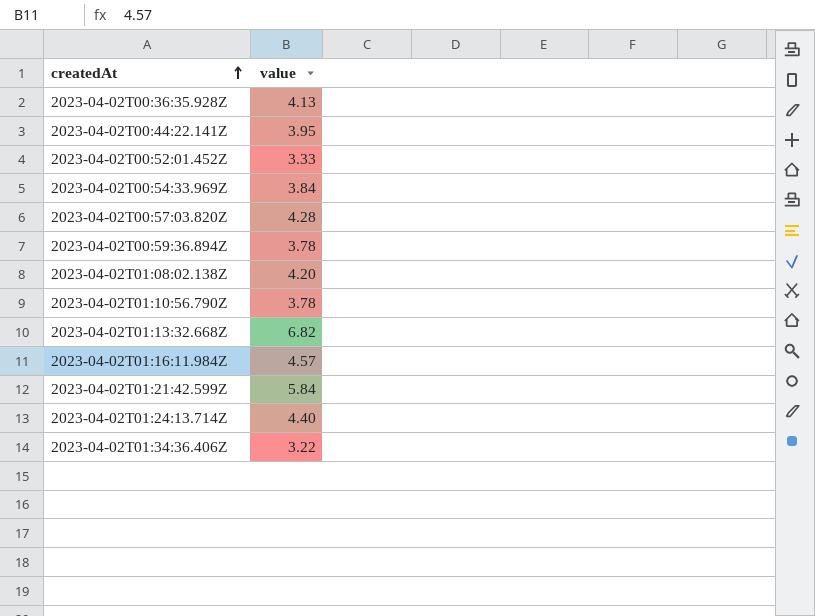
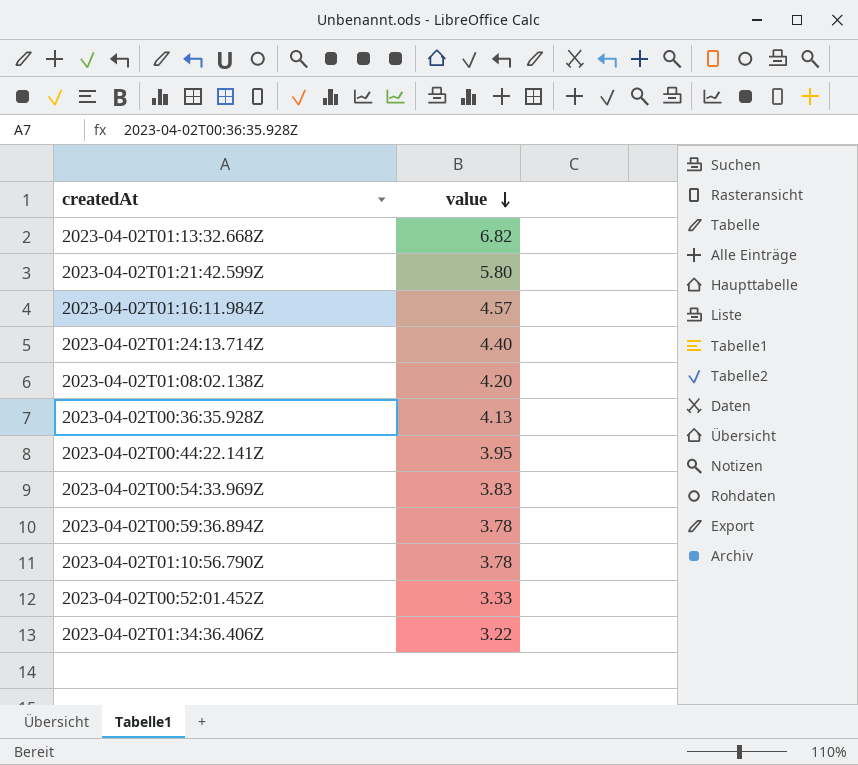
row order: createdAt ascending -> value descending
row 2023-04-02T00:57:03.820Z: 4.28 -> none
2023-04-02T01:21:42.599Z | value: 5.84 -> 5.80
2023-04-02T00:54:33.969Z | value: 3.84 -> 3.83

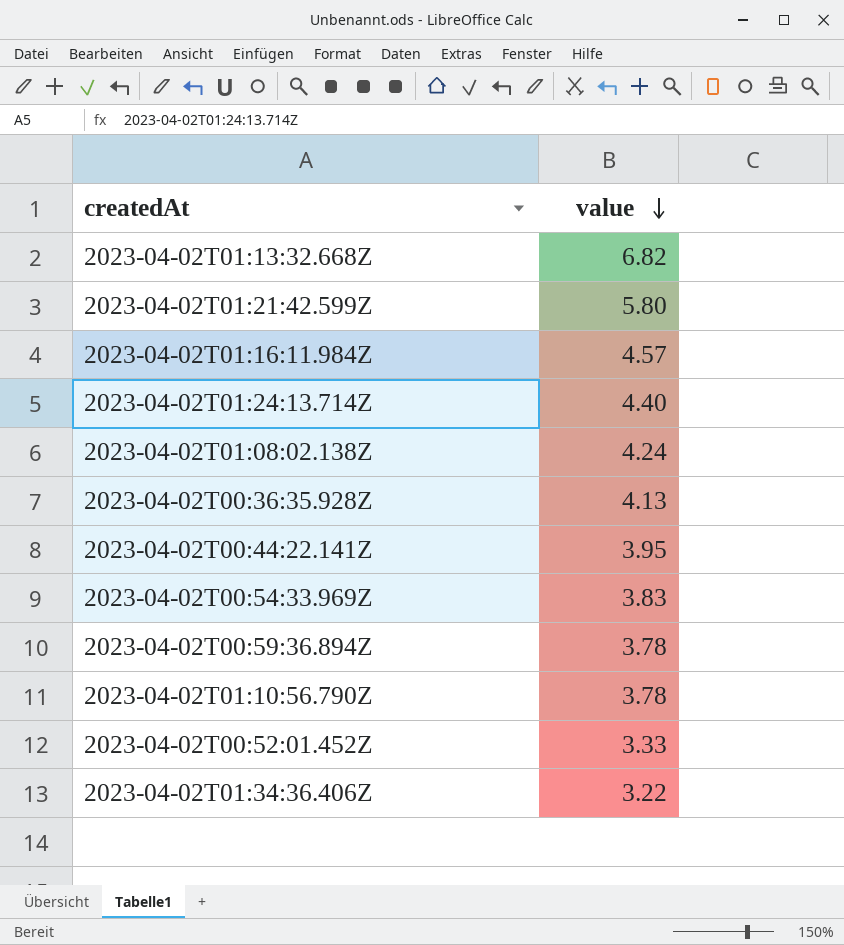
2023-04-02T01:08:02.138Z | value: 4.20 -> 4.24

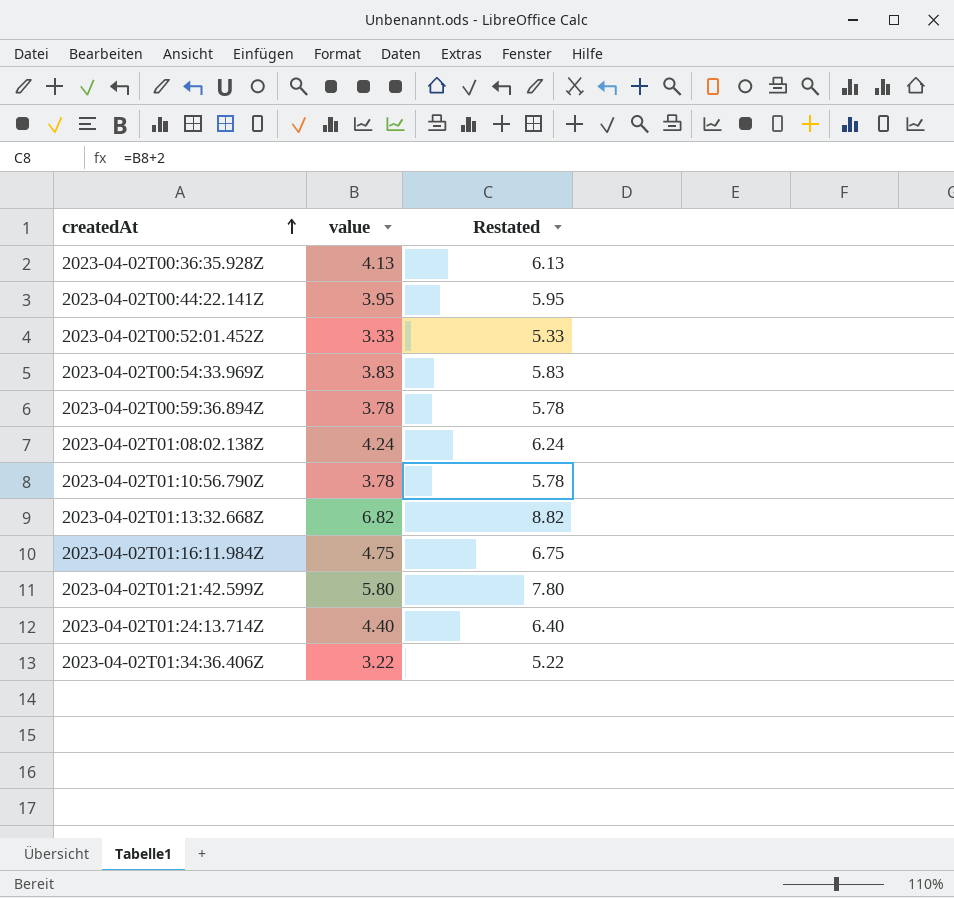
row order: value descending -> createdAt ascending
column Restated | formula: none -> [value] + 2
2023-04-02T01:16:11.984Z | value: 4.57 -> 4.75

